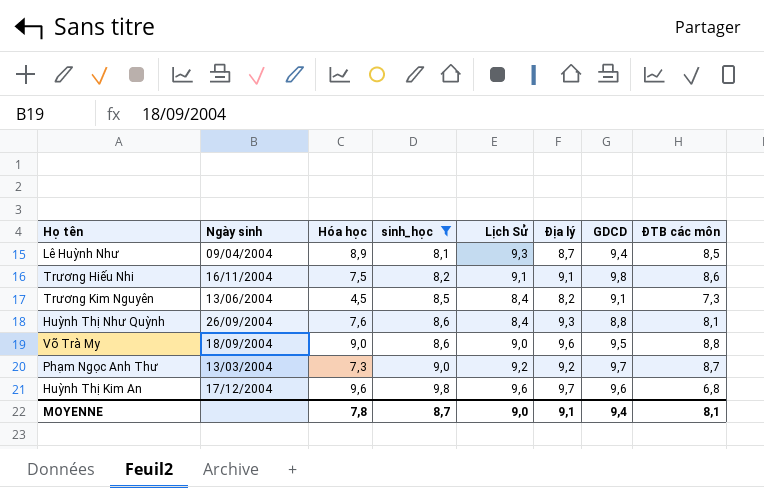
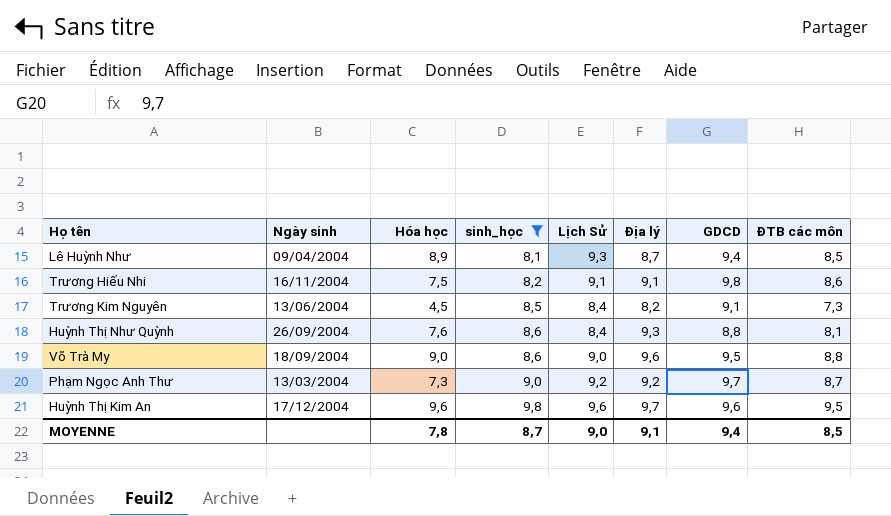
Huỳnh Thị Kim An | ĐTB các môn: 6,8 -> 9,5
MOYENNE | ĐTB các môn: 8,1 -> 8,5

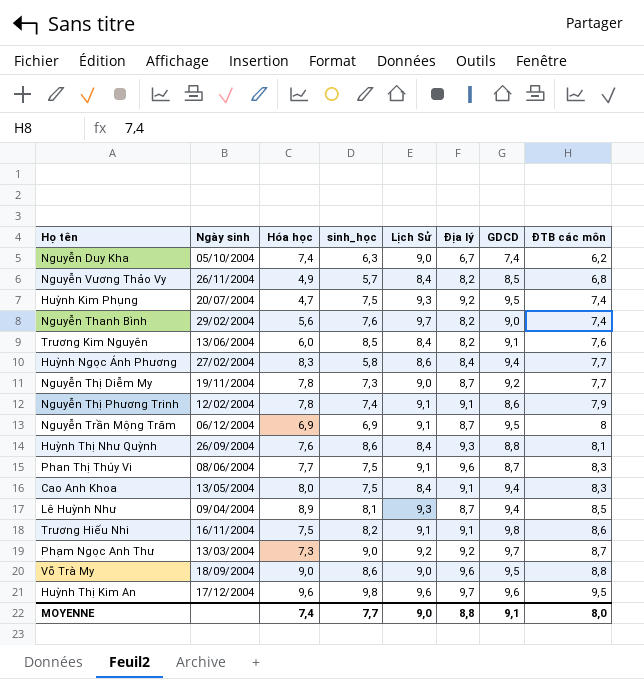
filter: sinh_học >= 8,1 -> none
row order: sinh_học ascending -> ĐTB các môn ascending
Trương Kim Nguyên | Hóa học: 4,5 -> 6,0
Trương Kim Nguyên | ĐTB các môn: 7,3 -> 7,6
MOYENNE | Hóa học: 7,8 -> 7,4
MOYENNE | sinh_học: 8,7 -> 7,7
MOYENNE | Địa lý: 9,1 -> 8,8
MOYENNE | GDCD: 9,4 -> 9,1
MOYENNE | ĐTB các môn: 8,5 -> 8,0

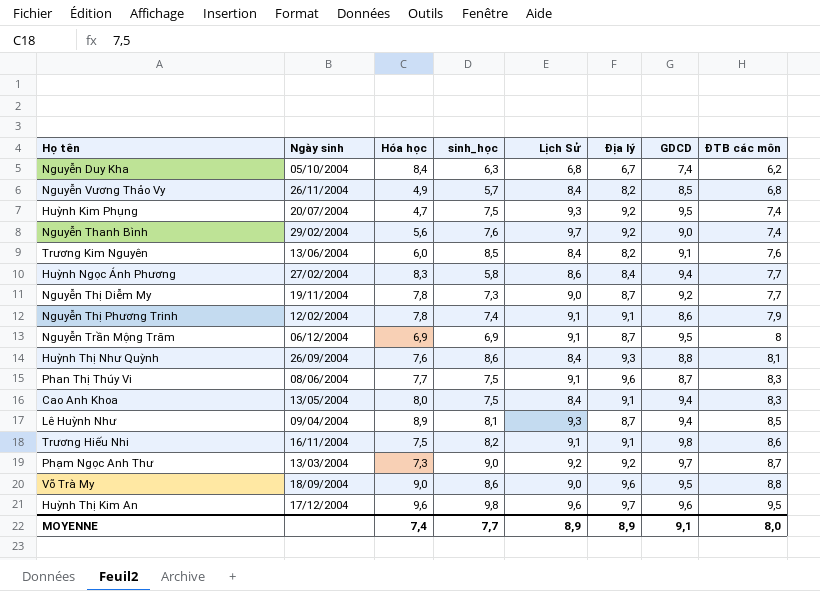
Nguyễn Duy Kha | Hóa học: 7,4 -> 8,4
Nguyễn Duy Kha | Lịch Sử: 9,0 -> 6,8
Nguyễn Thanh Bình | Địa lý: 8,2 -> 9,2
MOYENNE | Lịch Sử: 9,0 -> 8,9
MOYENNE | Địa lý: 8,8 -> 8,9

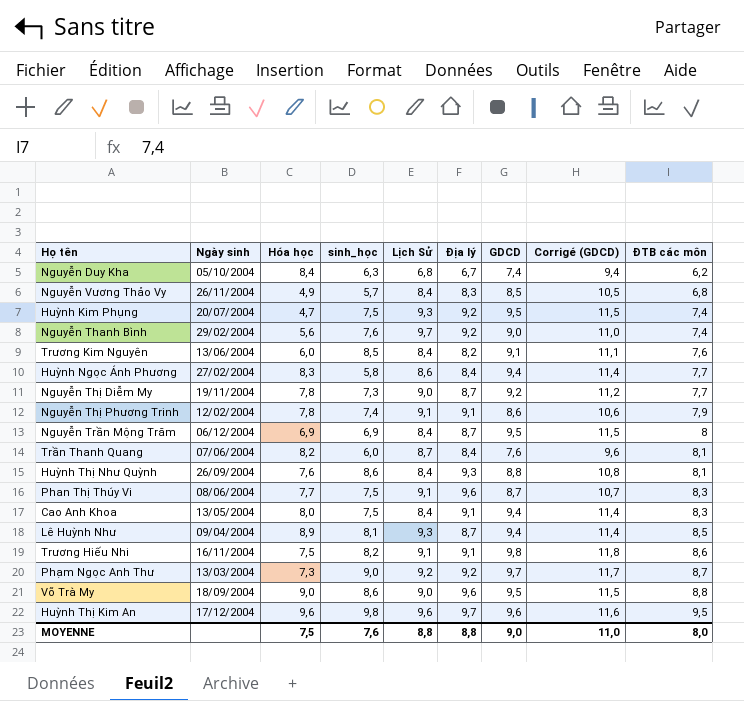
column Corrigé (GDCD) | formula: none -> [GDCD] + 2
Nguyễn Vương Thảo Vy | Địa lý: 8,2 -> 8,3
Nguyễn Trần Mộng Trăm | Lịch Sử: 9,1 -> 8,4
row Trần Thanh Quang: none -> 07/06/2004 | 8,2 | 6,0 | 8,7 | 8,4 | 7,6 | 9,6 | 8,1
MOYENNE | Hóa học: 7,4 -> 7,5
MOYENNE | sinh_học: 7,7 -> 7,6
MOYENNE | Lịch Sử: 8,9 -> 8,8
MOYENNE | Địa lý: 8,9 -> 8,8
MOYENNE | GDCD: 9,1 -> 9,0

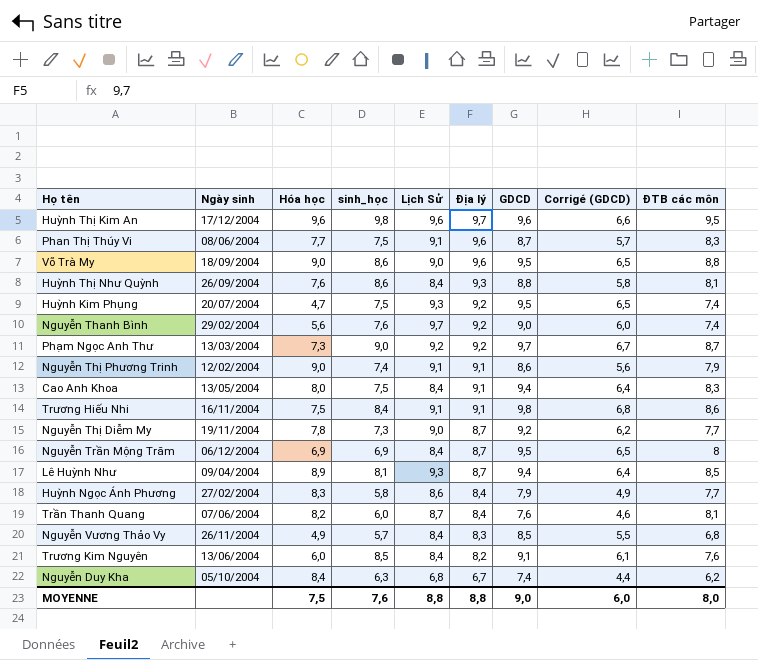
row order: ĐTB các môn ascending -> Địa lý descending
column Corrigé (GDCD) | formula: [GDCD] + 2 -> [GDCD] - 3
Nguyễn Thị Phương Trinh | Hóa học: 7,8 -> 9,0
Trương Hiếu Nhi | sinh_học: 8,2 -> 8,4
Huỳnh Ngọc Ánh Phương | GDCD: 9,4 -> 7,9
MOYENNE | Corrigé (GDCD): 11,0 -> 6,0

